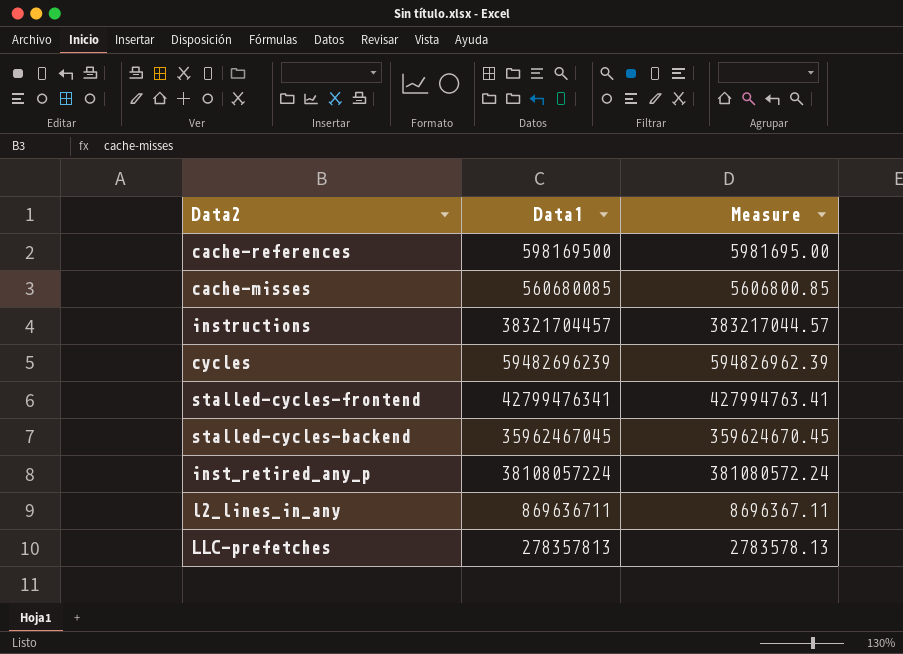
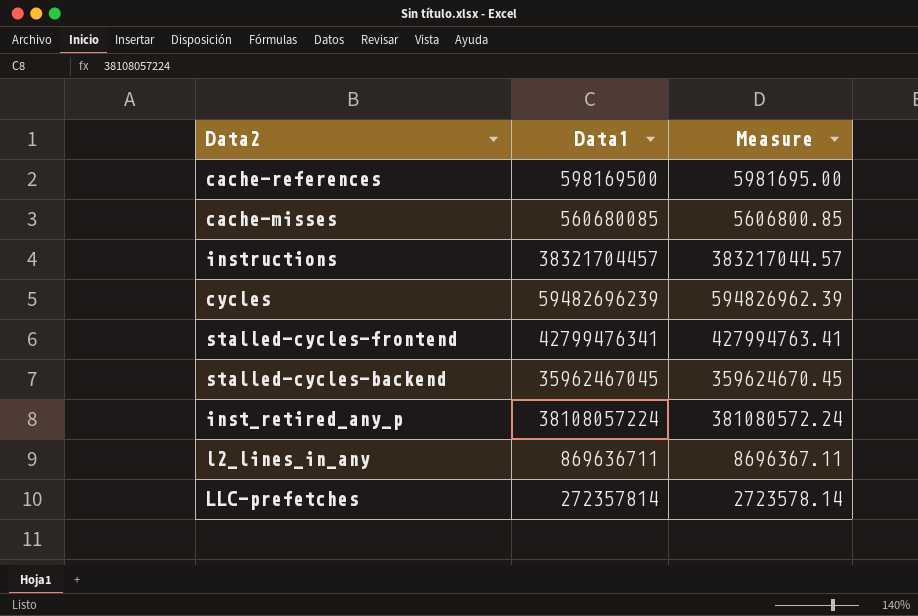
LLC-prefetches | Data1: 278357813 -> 272357814
LLC-prefetches | Measure: 2783578.13 -> 2723578.14

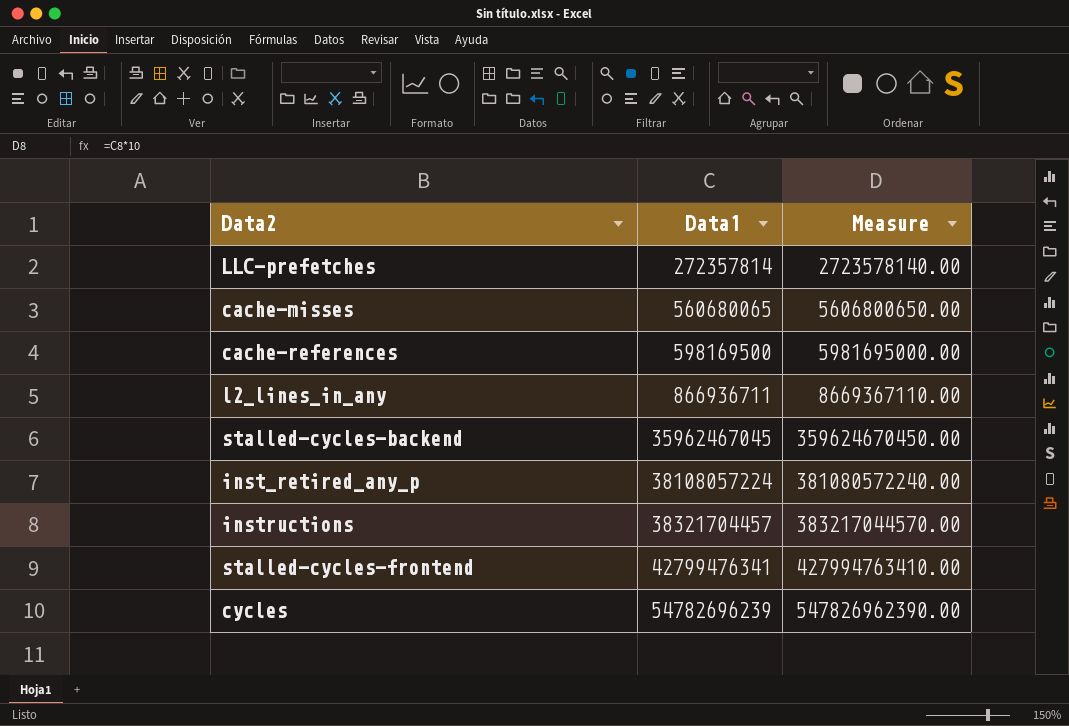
row order: none -> Data1 ascending
column Measure | formula: [Data1] * 0.01 -> [Data1] * 10
cache-misses | Data1: 560680085 -> 560680065
l2_lines_in_any | Data1: 869636711 -> 866936711
cycles | Data1: 59482696239 -> 54782696239

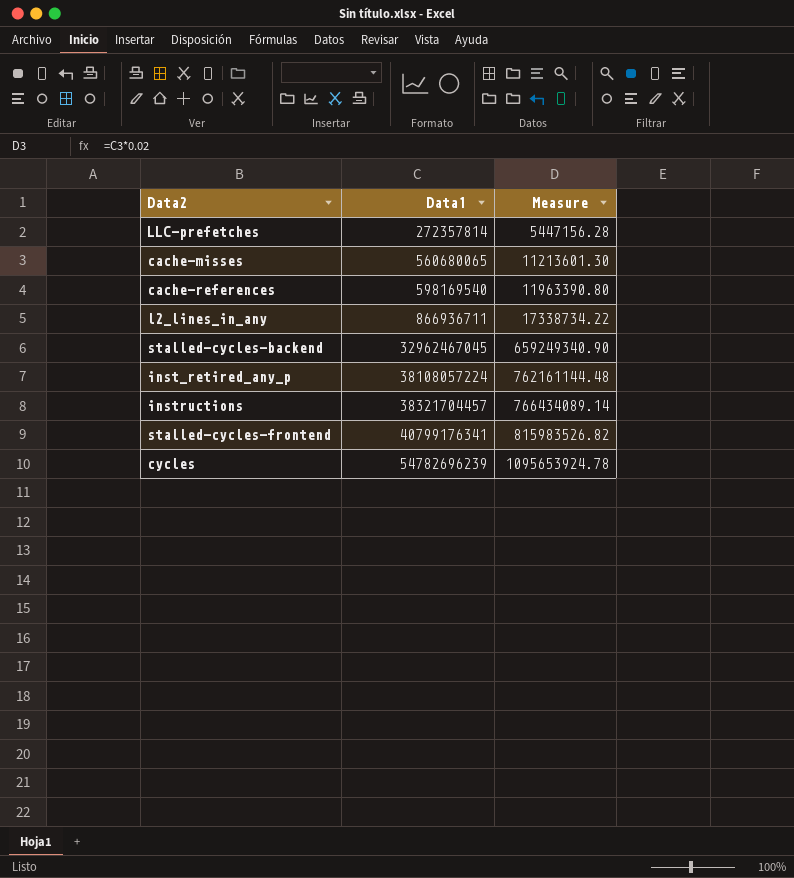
column Measure | formula: [Data1] * 10 -> [Data1] * 0.02
cache-references | Data1: 598169500 -> 598169540
stalled-cycles-backend | Data1: 35962467045 -> 32962467045
stalled-cycles-frontend | Data1: 42799476341 -> 40799176341

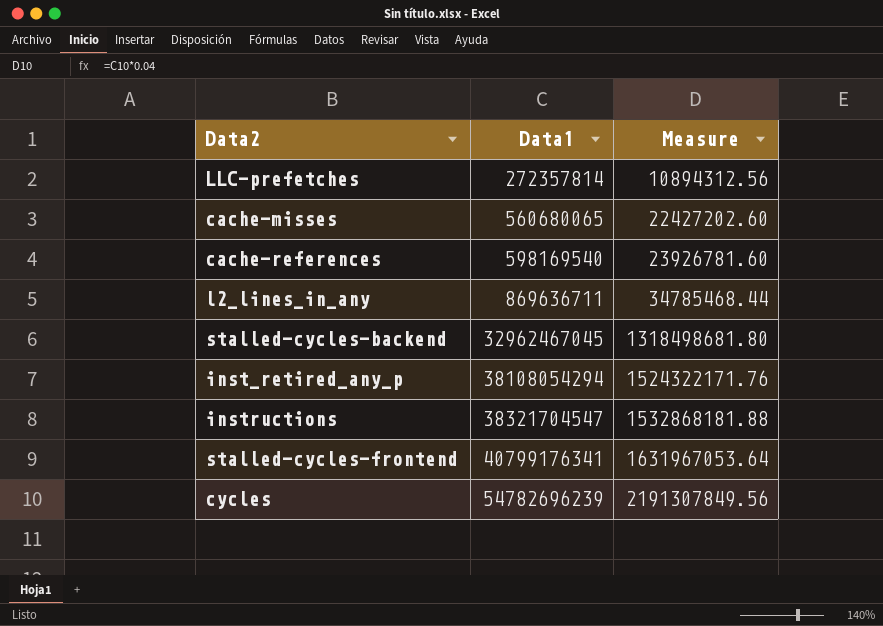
column Measure | formula: [Data1] * 0.02 -> [Data1] * 0.04
l2_lines_in_any | Data1: 866936711 -> 869636711
inst_retired_any_p | Data1: 38108057224 -> 38108054294
instructions | Data1: 38321704457 -> 38321704547

